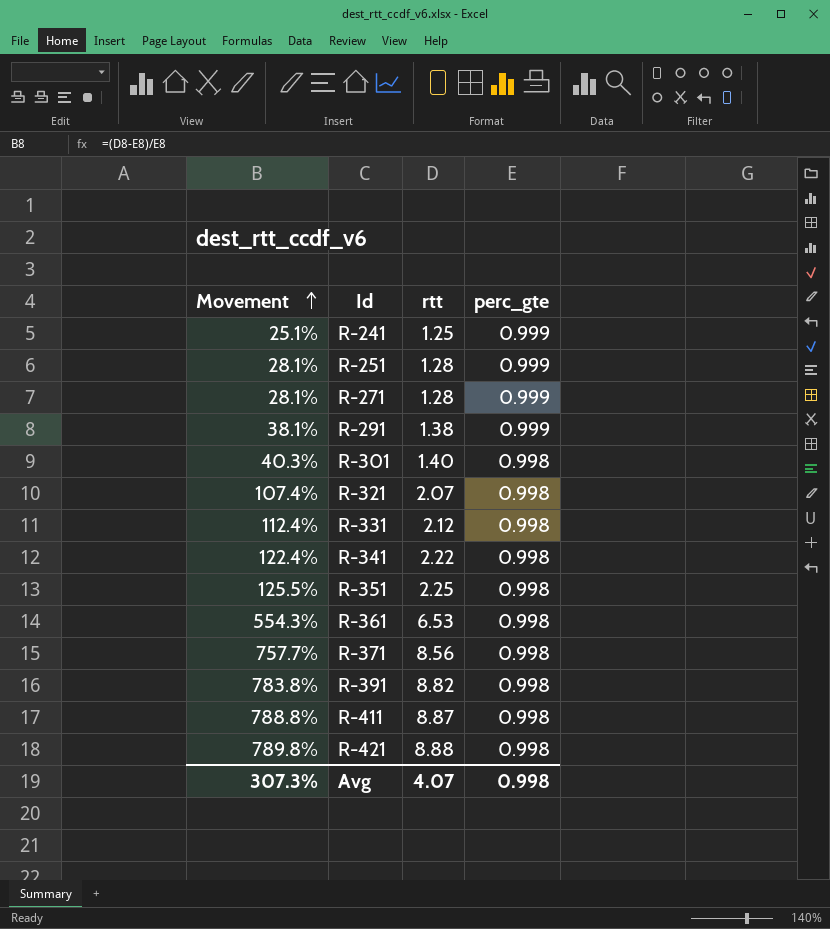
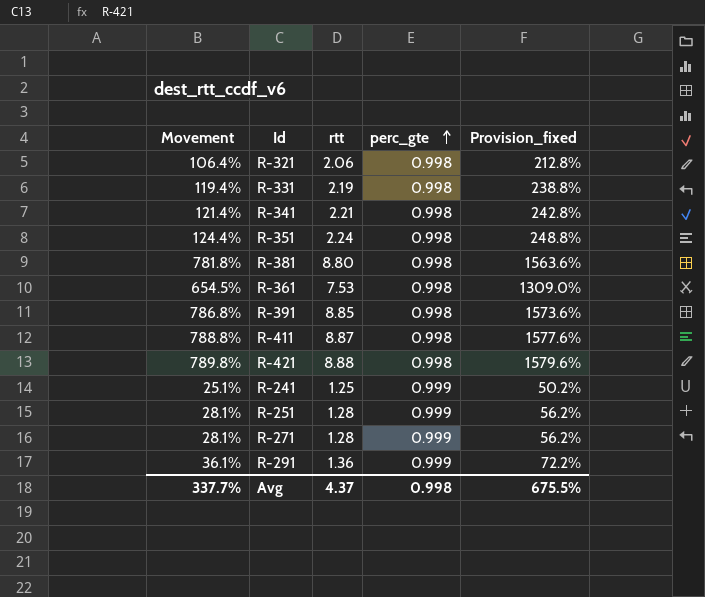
row order: Movement ascending -> perc_gte ascending
column Provision_fixed | formula: none -> [Movement] * 2
row R-301: 40.3% | 1.40 | 0.998 -> none
row R-371: 757.7% | 8.56 | 0.998 -> none
R-321 | Movement: 107.4% -> 106.4%
R-321 | rtt: 2.07 -> 2.06
R-331 | Movement: 112.4% -> 119.4%
R-331 | rtt: 2.12 -> 2.19
R-341 | Movement: 122.4% -> 121.4%
R-341 | rtt: 2.22 -> 2.21
R-351 | Movement: 125.5% -> 124.4%
R-351 | rtt: 2.25 -> 2.24
row R-381: none -> 781.8% | 8.80 | 0.998 | 1563.6%
R-361 | Movement: 554.3% -> 654.5%
R-361 | rtt: 6.53 -> 7.53
R-391 | Movement: 783.8% -> 786.8%
R-391 | rtt: 8.82 -> 8.85
R-291 | Movement: 38.1% -> 36.1%
R-291 | rtt: 1.38 -> 1.36
Avg | Movement: 307.3% -> 337.7%
Avg | rtt: 4.07 -> 4.37

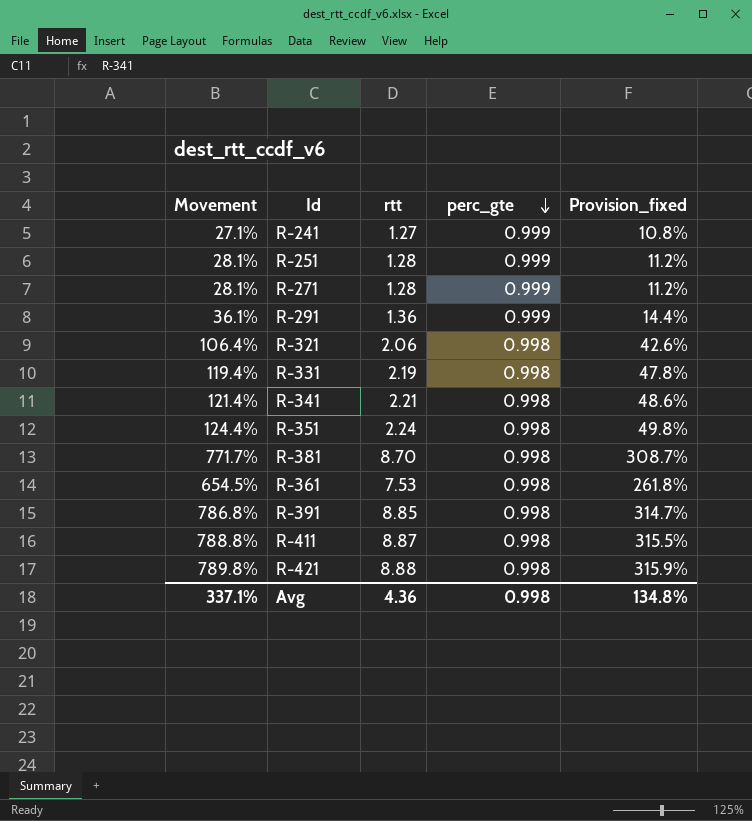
row order: perc_gte ascending -> perc_gte descending
column Provision_fixed | formula: [Movement] * 2 -> [Movement] * 0.4
R-241 | Movement: 25.1% -> 27.1%
R-241 | rtt: 1.25 -> 1.27
R-381 | Movement: 781.8% -> 771.7%
R-381 | rtt: 8.80 -> 8.70
Avg | Movement: 337.7% -> 337.1%
Avg | rtt: 4.37 -> 4.36
Avg | Provision_fixed: 675.5% -> 134.8%

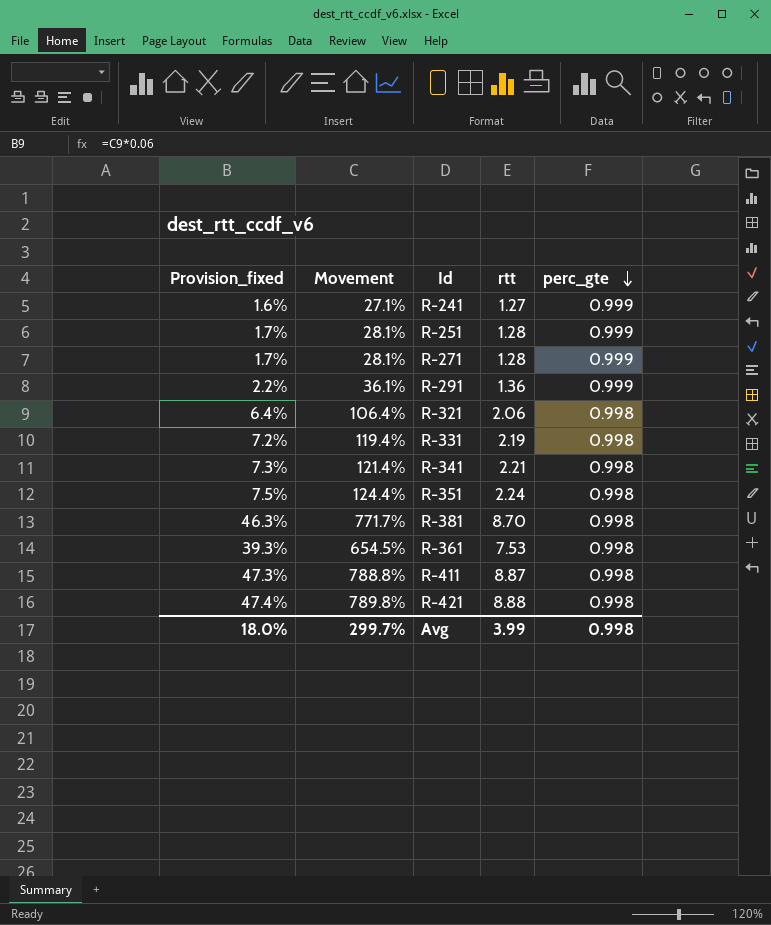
column Provision_fixed | formula: [Movement] * 0.4 -> [Movement] * 0.06
column Provision_fixed | position: 5 -> 1
row R-391: 786.8% | 8.85 | 0.998 | 314.7% -> none
Avg | Provision_fixed: 134.8% -> 18.0%
Avg | Movement: 337.1% -> 299.7%
Avg | rtt: 4.36 -> 3.99

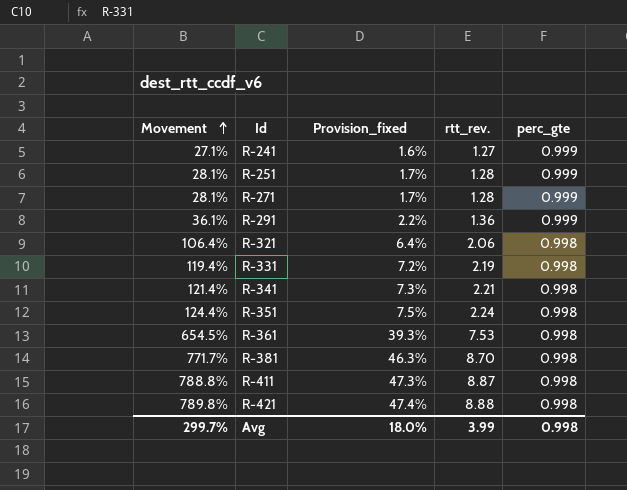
row order: perc_gte descending -> Movement ascending
column Provision_fixed | position: 1 -> 3
column name: rtt -> rtt_rev.

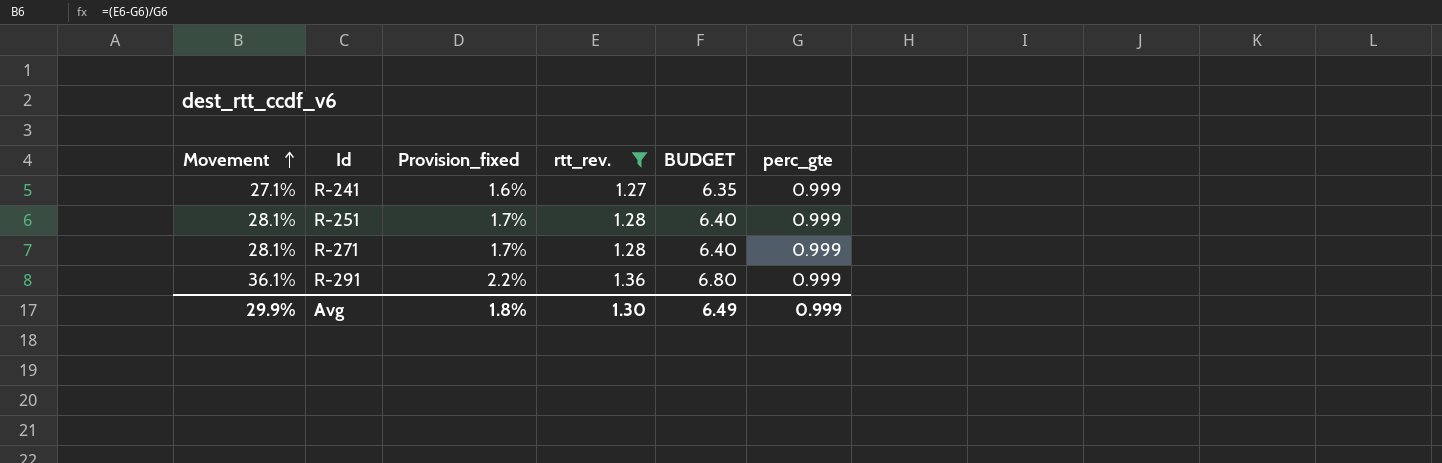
filter: none -> rtt_rev. <= 1.36
column BUDGET | formula: none -> [rtt_rev.] * 5
Avg | Movement: 299.7% -> 29.9%
Avg | Provision_fixed: 18.0% -> 1.8%
Avg | rtt_rev.: 3.99 -> 1.30
Avg | perc_gte: 0.998 -> 0.999

